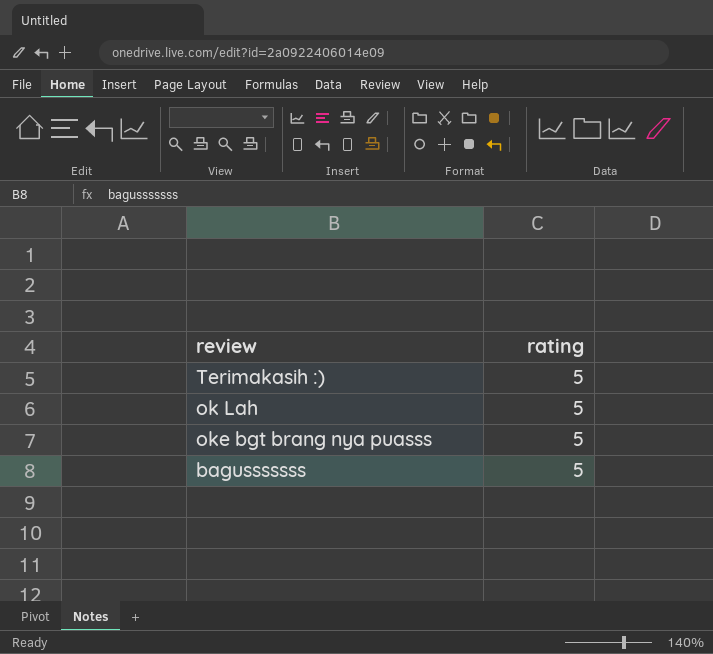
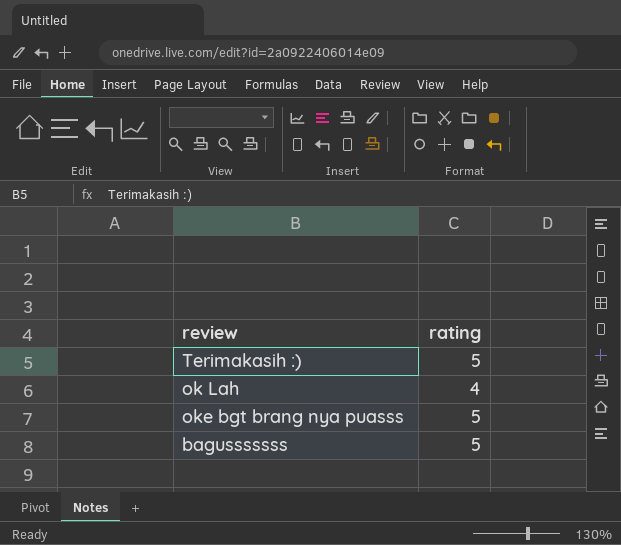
ok Lah | rating: 5 -> 4

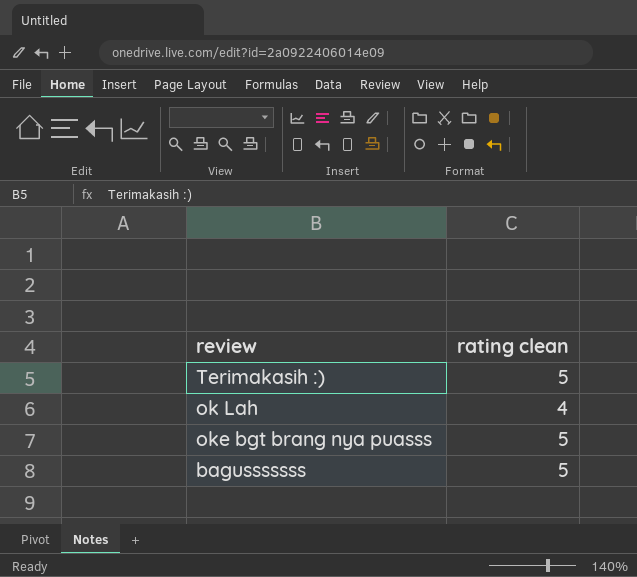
column name: rating -> rating clean

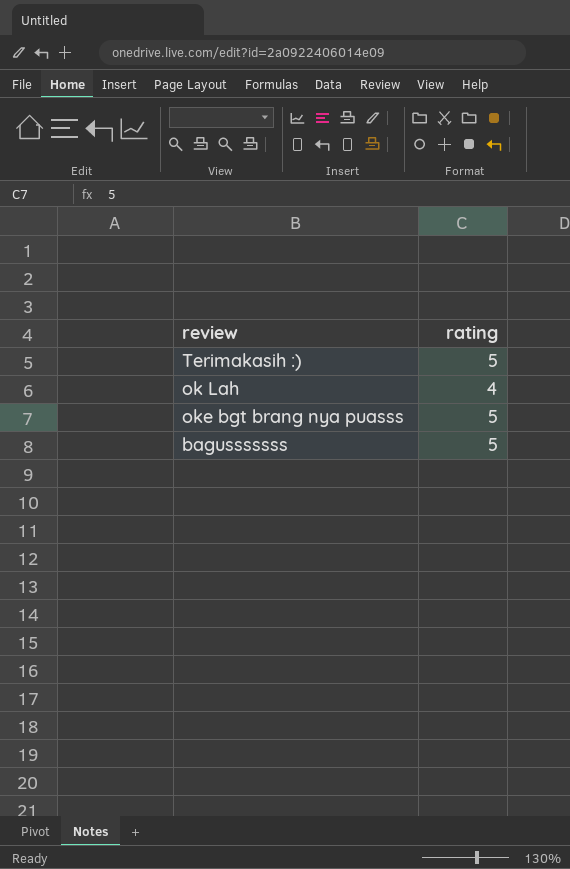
column name: rating clean -> rating

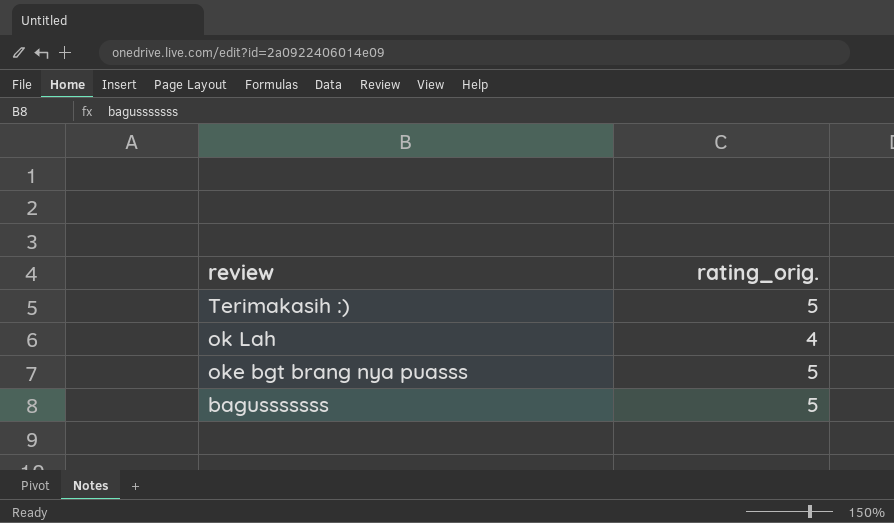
column name: rating -> rating_orig.

